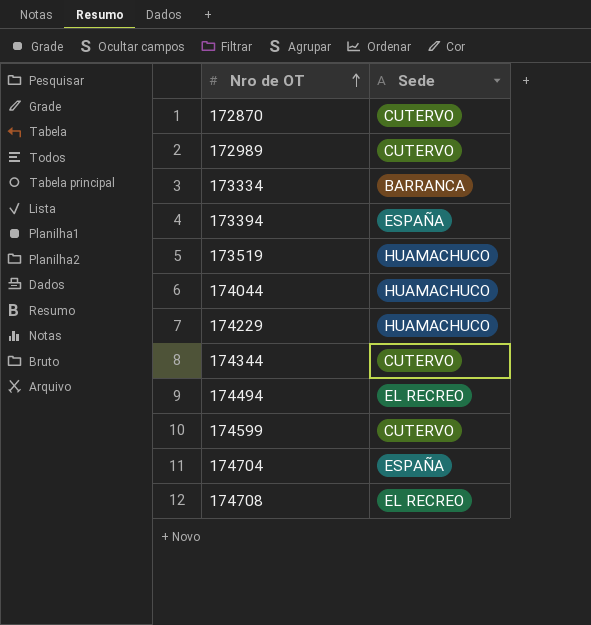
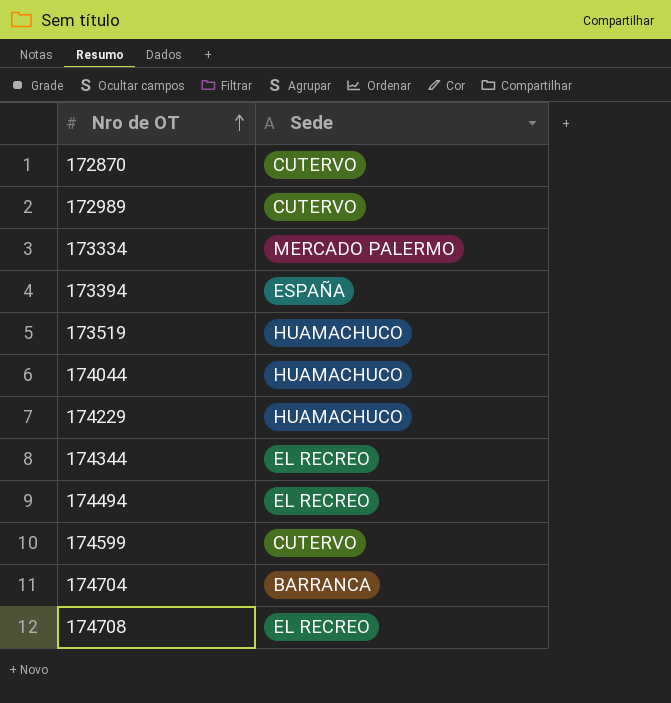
173334 | Sede: BARRANCA -> MERCADO PALERMO
174344 | Sede: CUTERVO -> EL RECREO
174704 | Sede: ESPAÑA -> BARRANCA

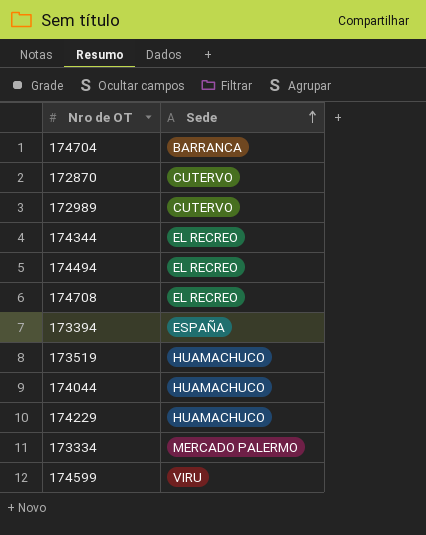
row order: Nro de OT ascending -> Sede ascending
174599 | Sede: CUTERVO -> VIRU

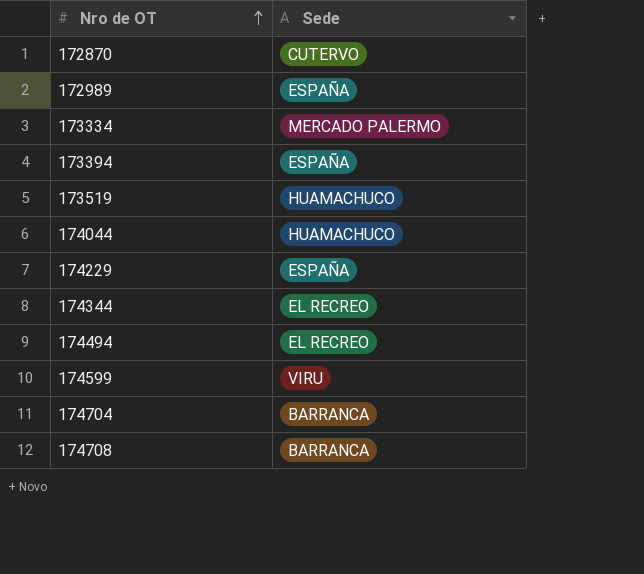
row order: Sede ascending -> Nro de OT ascending
172989 | Sede: CUTERVO -> ESPAÑA
174229 | Sede: HUAMACHUCO -> ESPAÑA
174708 | Sede: EL RECREO -> BARRANCA

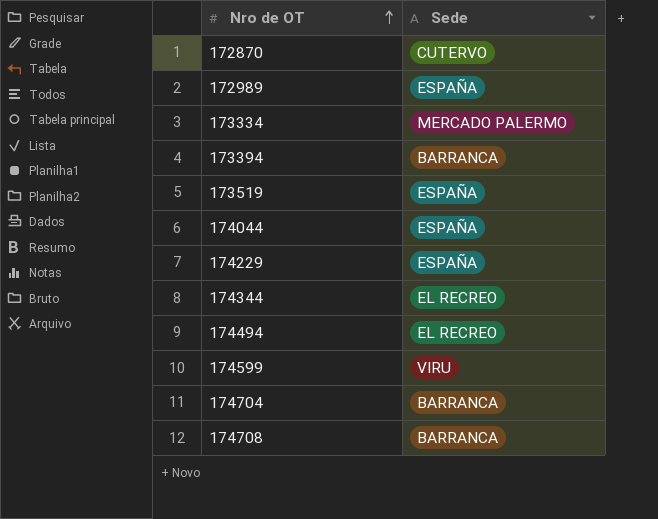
173394 | Sede: ESPAÑA -> BARRANCA
173519 | Sede: HUAMACHUCO -> ESPAÑA
174044 | Sede: HUAMACHUCO -> ESPAÑA

